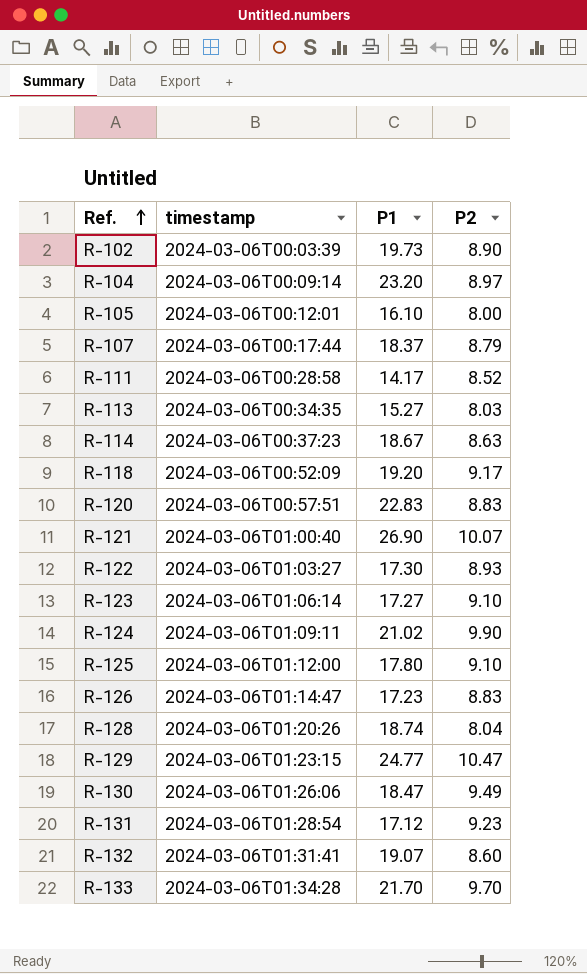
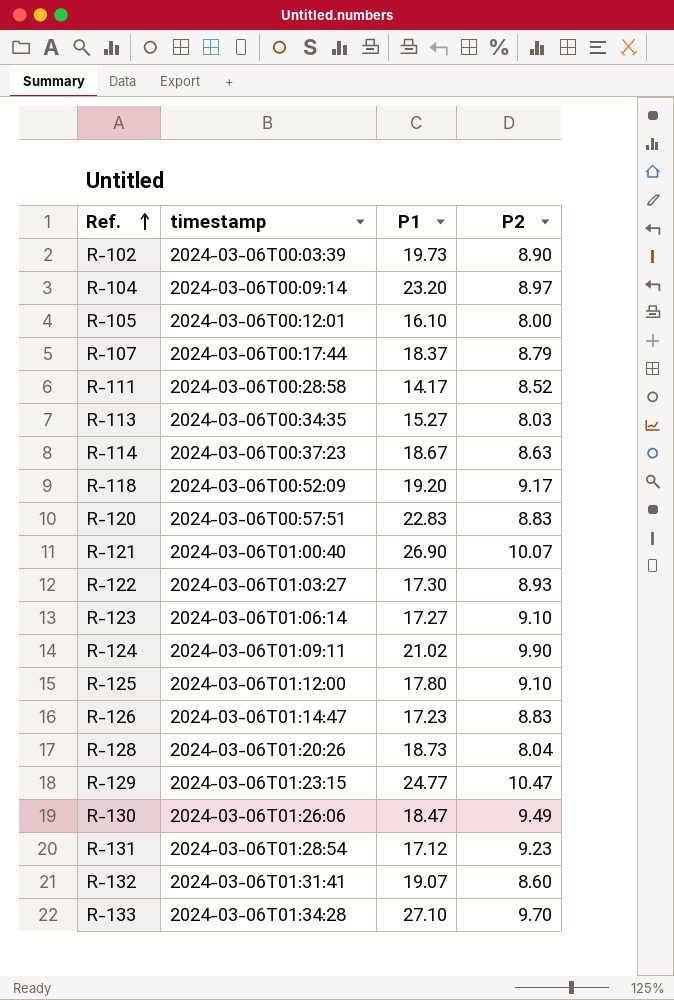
R-128 | P1: 18.74 -> 18.73
R-133 | P1: 21.70 -> 27.10

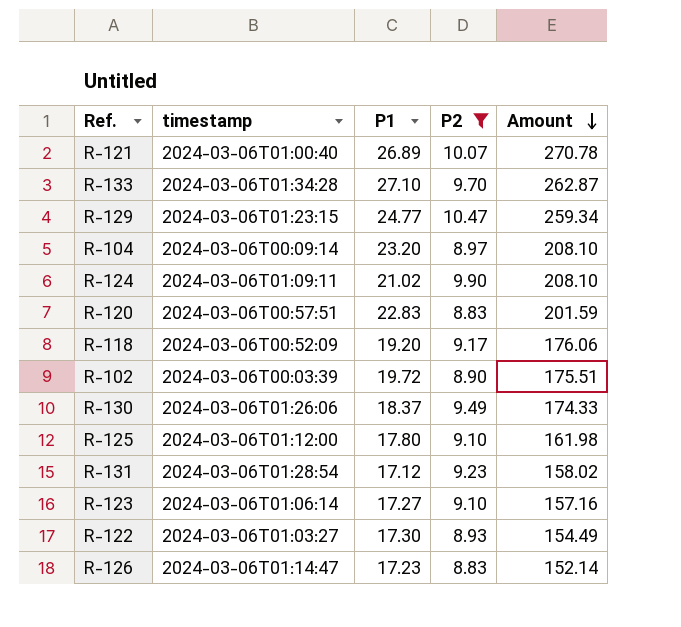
filter: none -> P2 >= 8.83
row order: Ref. ascending -> Amount descending
column Amount | formula: none -> [P1] * [P2]
R-121 | P1: 26.90 -> 26.89
R-102 | P1: 19.73 -> 19.72
R-130 | P1: 18.47 -> 18.37

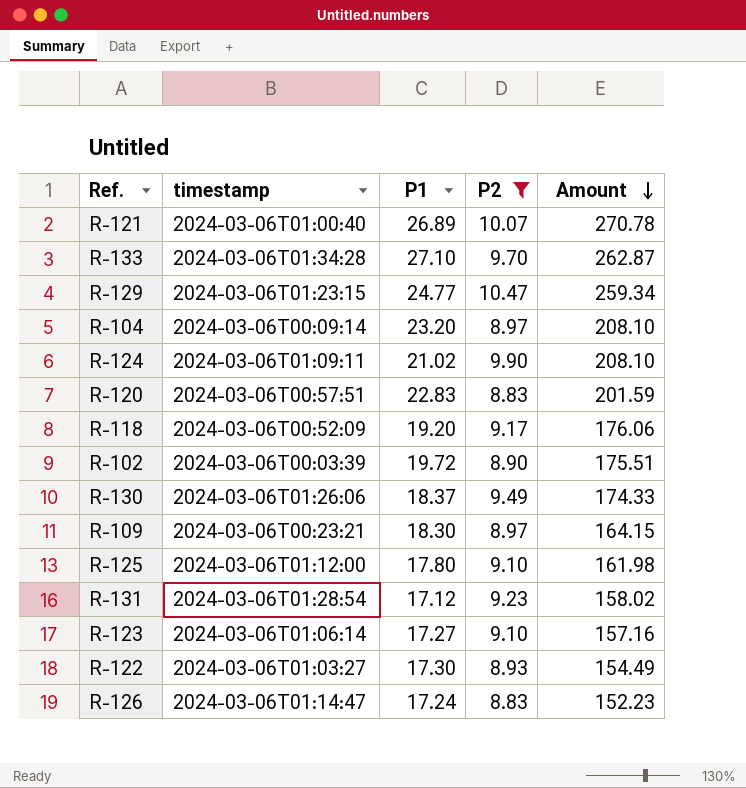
row R-109: none -> 2024-03-06T00:23:21 | 18.30 | 8.97 | 164.15
R-126 | P1: 17.23 -> 17.24
R-126 | Amount: 152.14 -> 152.23

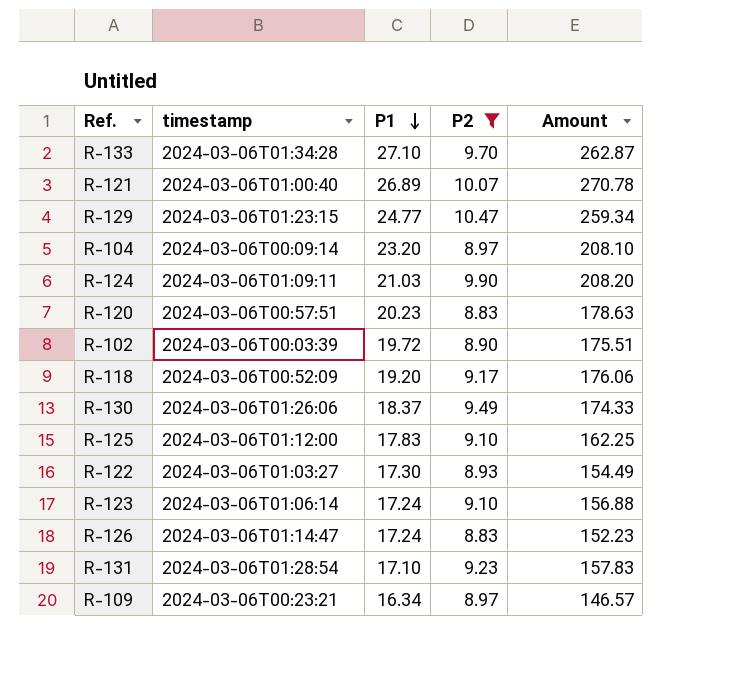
row order: Amount descending -> P1 descending
R-124 | P1: 21.02 -> 21.03
R-124 | Amount: 208.10 -> 208.20
R-120 | P1: 22.83 -> 20.23
R-120 | Amount: 201.59 -> 178.63
R-125 | P1: 17.80 -> 17.83
R-125 | Amount: 161.98 -> 162.25
R-123 | P1: 17.27 -> 17.24
R-123 | Amount: 157.16 -> 156.88
R-131 | P1: 17.12 -> 17.10
R-131 | Amount: 158.02 -> 157.83
R-109 | P1: 18.30 -> 16.34
R-109 | Amount: 164.15 -> 146.57

